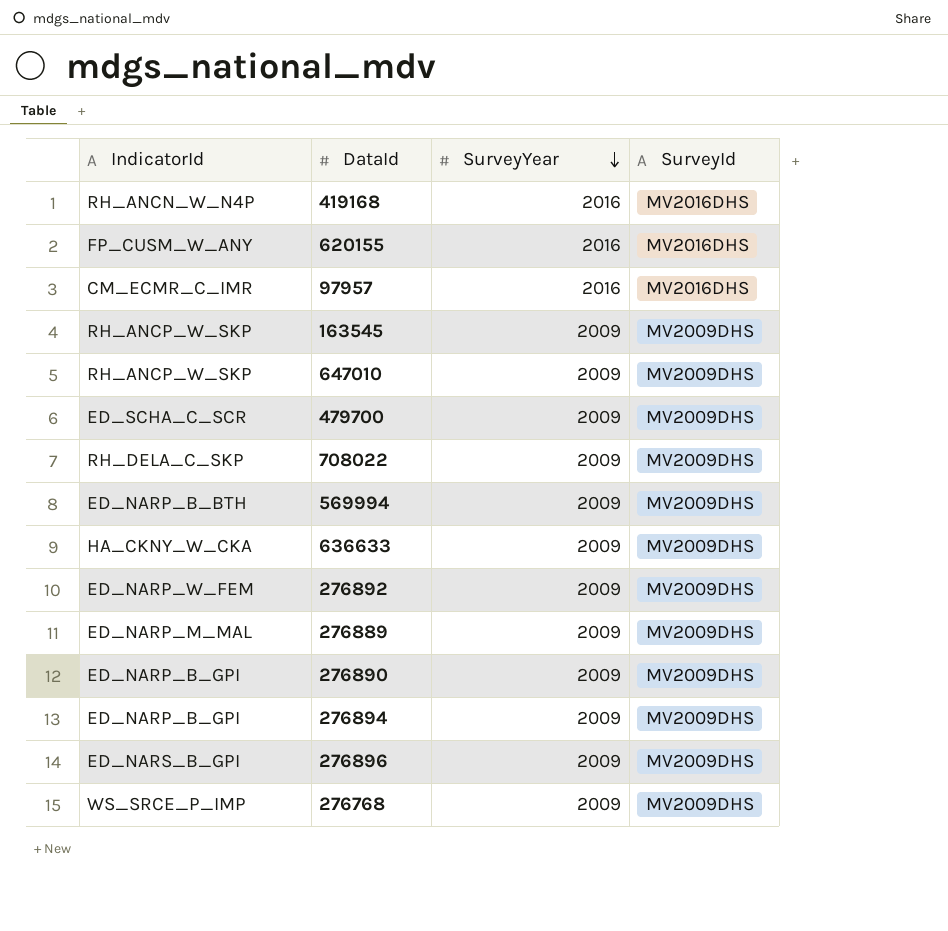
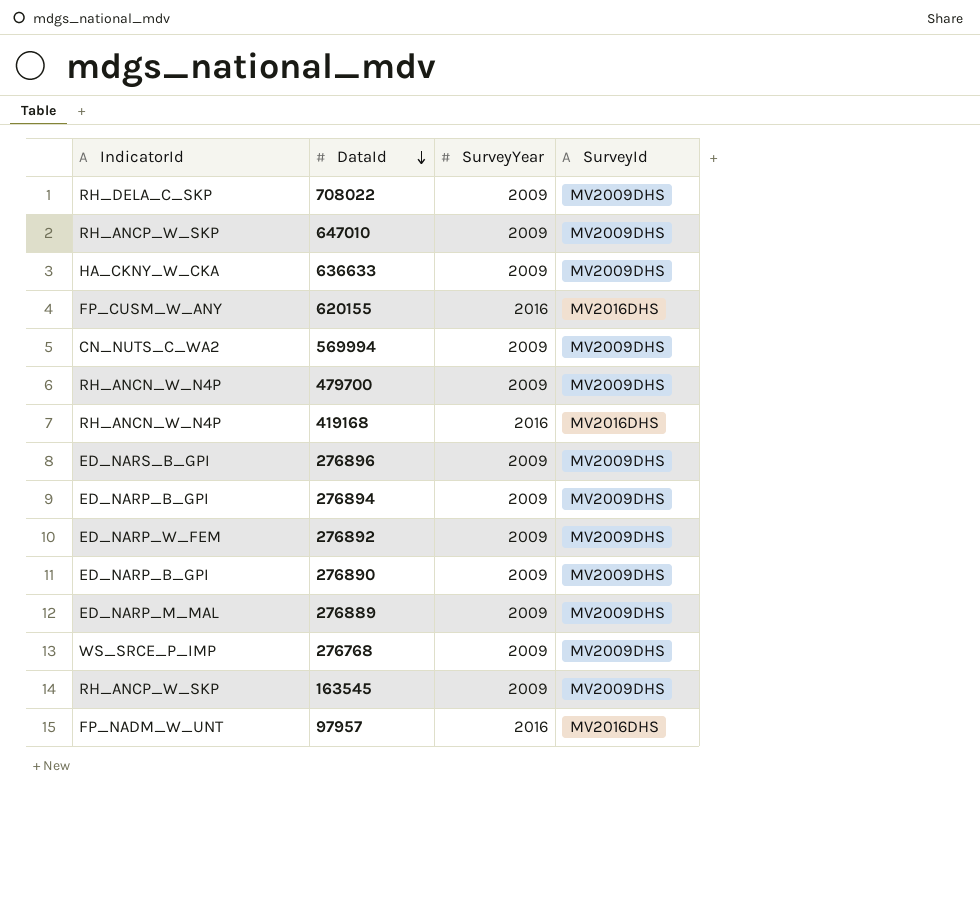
row order: SurveyYear descending -> DataId descending
569994 | IndicatorId: ED_NARP_B_BTH -> CN_NUTS_C_WA2
479700 | IndicatorId: ED_SCHA_C_SCR -> RH_ANCN_W_N4P
97957 | IndicatorId: CM_ECMR_C_IMR -> FP_NADM_W_UNT

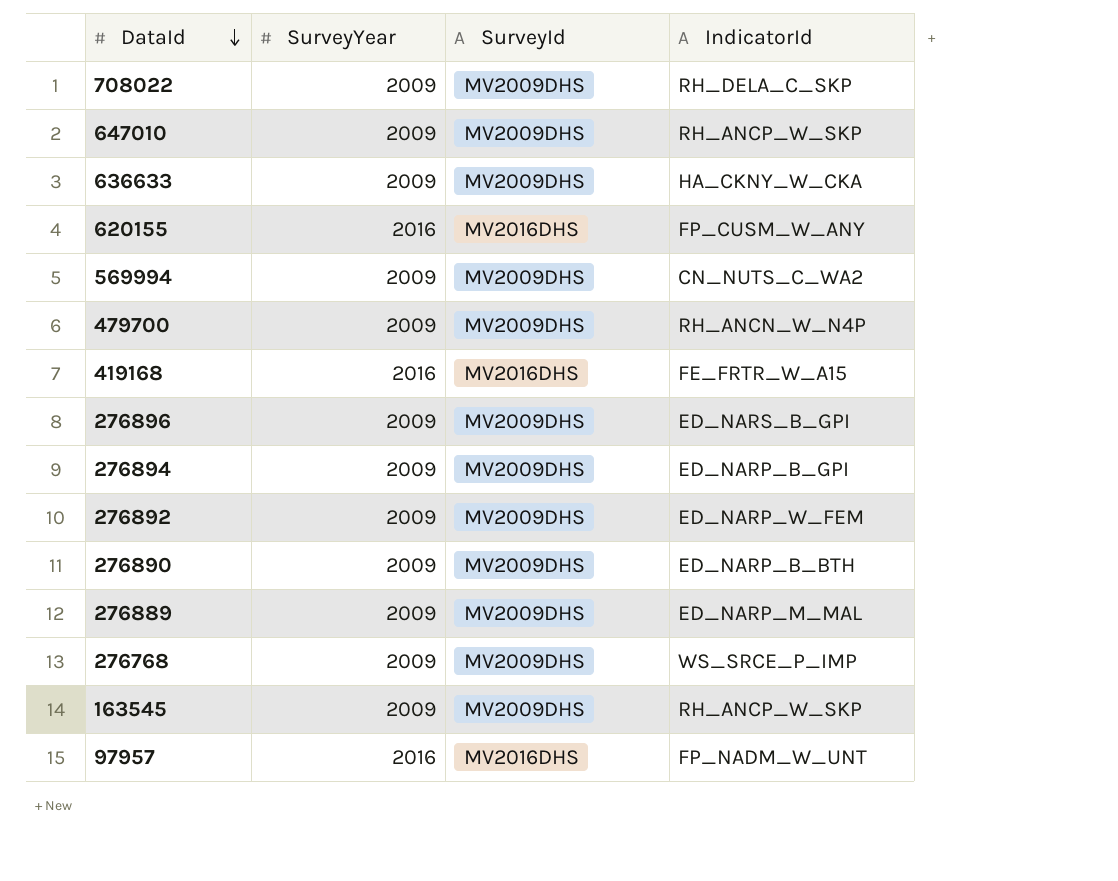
column IndicatorId | position: 1 -> 4
419168 | IndicatorId: RH_ANCN_W_N4P -> FE_FRTR_W_A15
276890 | IndicatorId: ED_NARP_B_GPI -> ED_NARP_B_BTH

